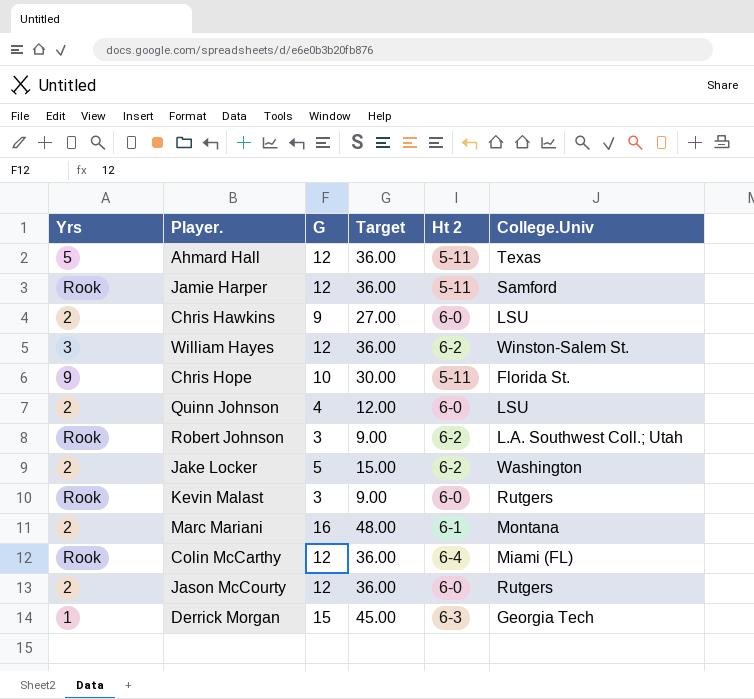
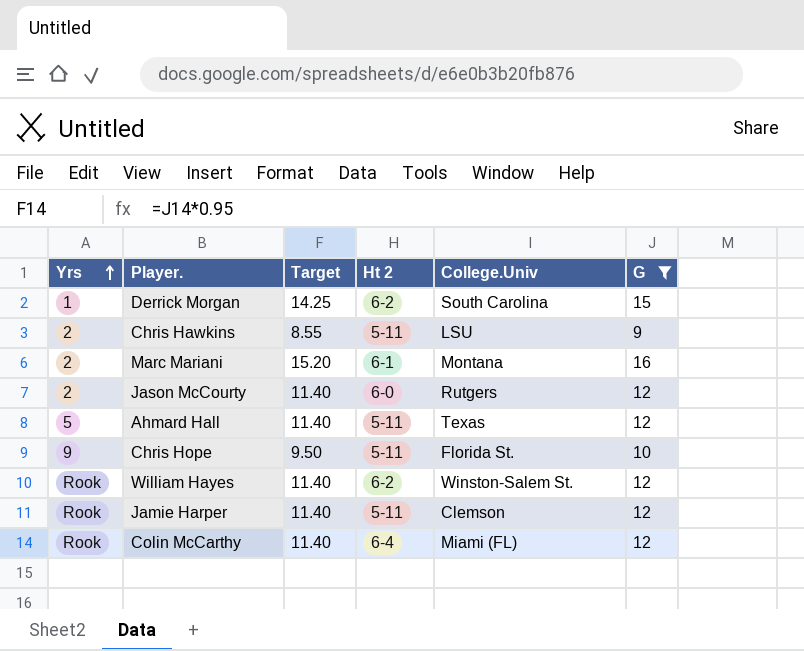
filter: none -> G >= 9
row order: none -> Yrs ascending
column Target | formula: [G] * 3 -> [G] * 0.95
column G | position: 3 -> 6
Derrick Morgan | Ht 2: 6-3 -> 6-2
Derrick Morgan | College.Univ: Georgia Tech -> South Carolina
Chris Hawkins | Ht 2: 6-0 -> 5-11
William Hayes | Yrs: 3 -> Rook
Jamie Harper | College.Univ: Samford -> Clemson

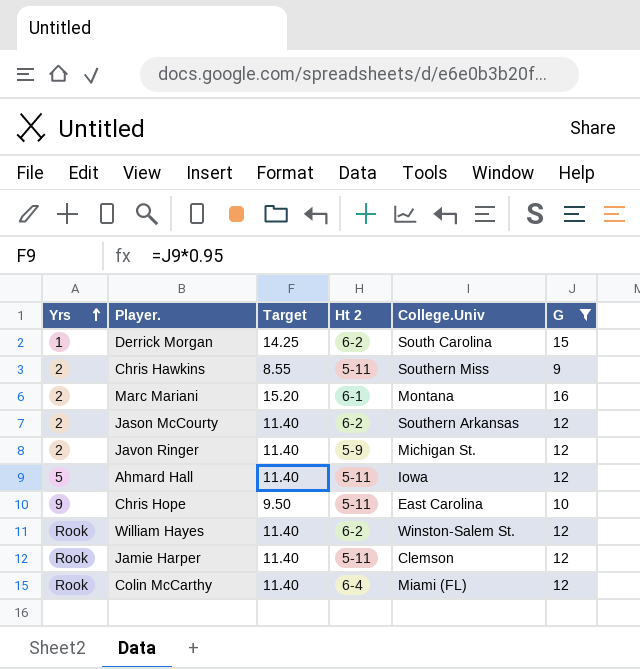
Chris Hawkins | College.Univ: LSU -> Southern Miss
Jason McCourty | Ht 2: 6-0 -> 6-2
Jason McCourty | College.Univ: Rutgers -> Southern Arkansas
row Javon Ringer: none -> 2 | 11.40 | 5-9 | Michigan St. | 12
Ahmard Hall | College.Univ: Texas -> Iowa
Chris Hope | College.Univ: Florida St. -> East Carolina

